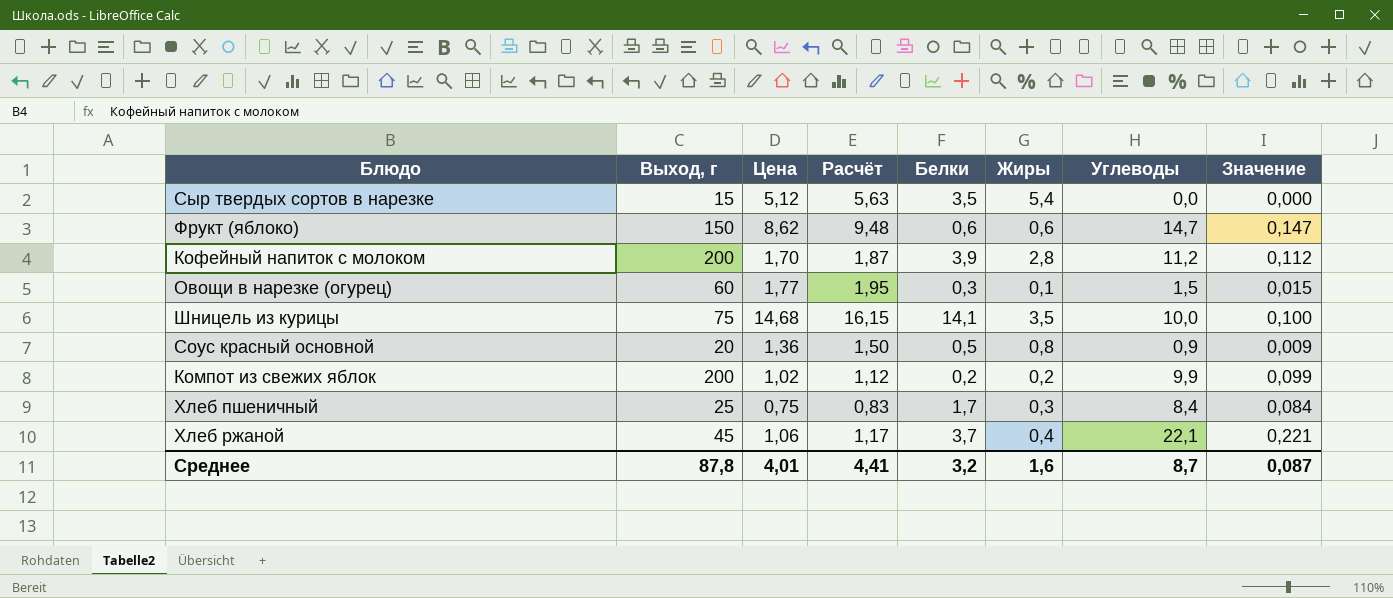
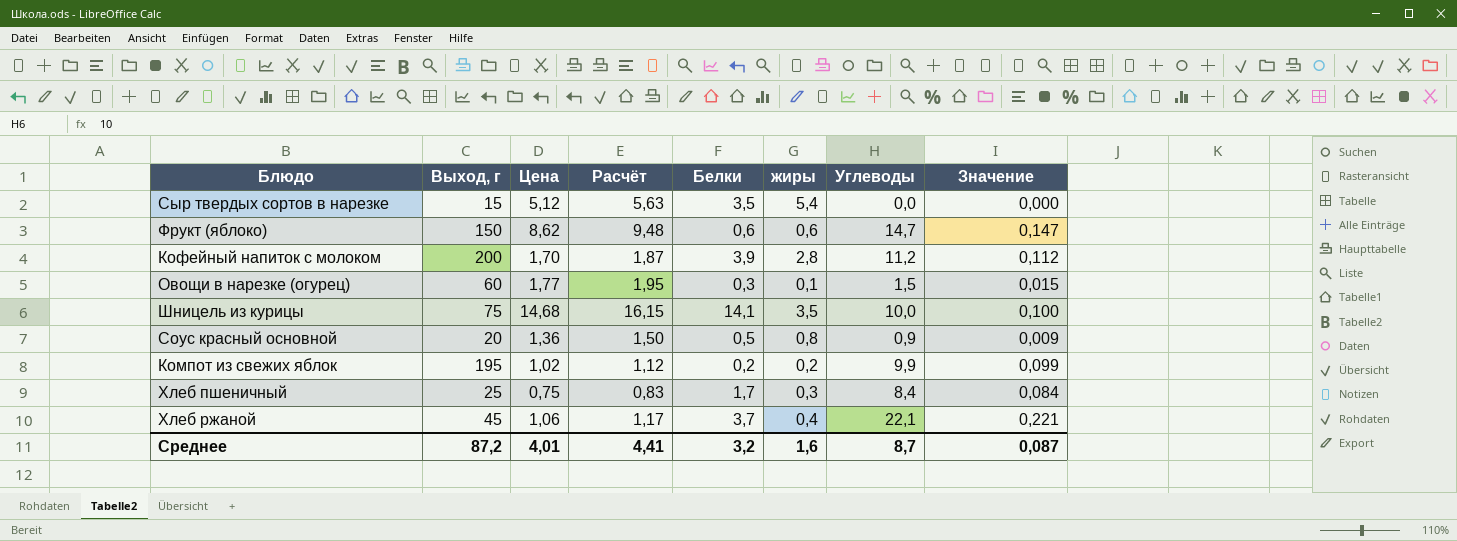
column name: Жиры -> жиры
Компот из свежих яблок | Выход, г: 200 -> 195
Среднее | Выход, г: 87,8 -> 87,2

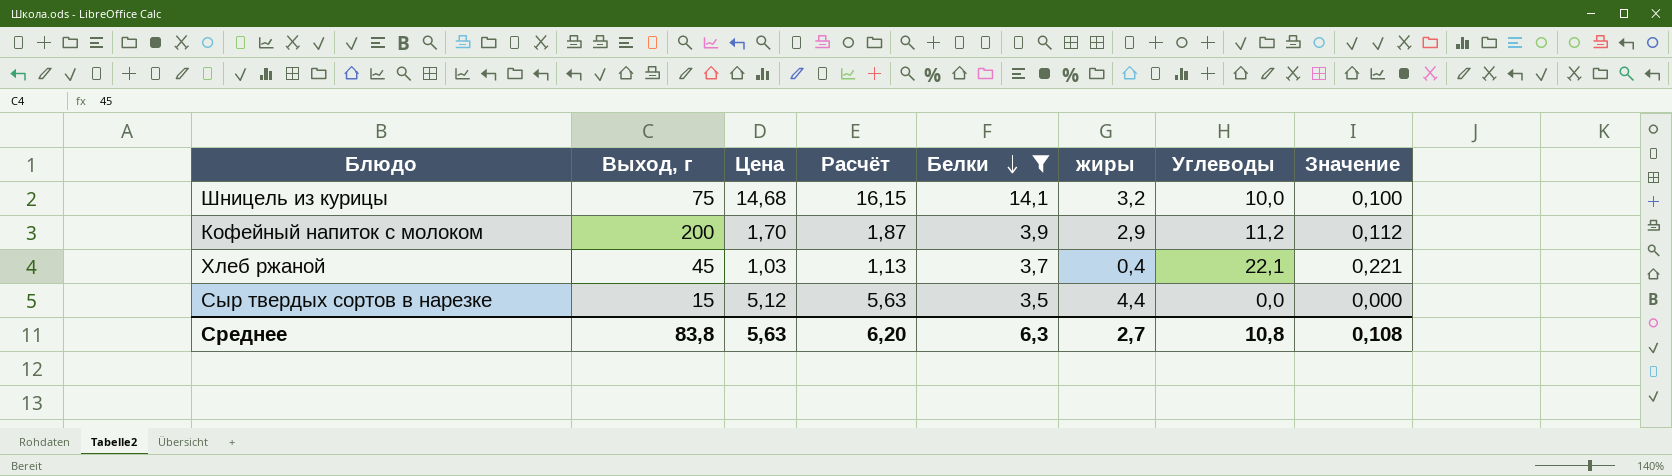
filter: none -> Белки >= 3,5
row order: none -> Белки descending
Шницель из курицы | жиры: 3,5 -> 3,2
Кофейный напиток с молоком | жиры: 2,8 -> 2,9
Хлеб ржаной | Цена: 1,06 -> 1,03
Хлеб ржаной | Расчёт: 1,17 -> 1,13
Сыр твердых сортов в нарезке | жиры: 5,4 -> 4,4
Среднее | Выход, г: 87,2 -> 83,8
Среднее | Цена: 4,01 -> 5,63
Среднее | Расчёт: 4,41 -> 6,20
Среднее | Белки: 3,2 -> 6,3
Среднее | жиры: 1,6 -> 2,7
Среднее | Углеводы: 8,7 -> 10,8
Среднее | Значение: 0,087 -> 0,108

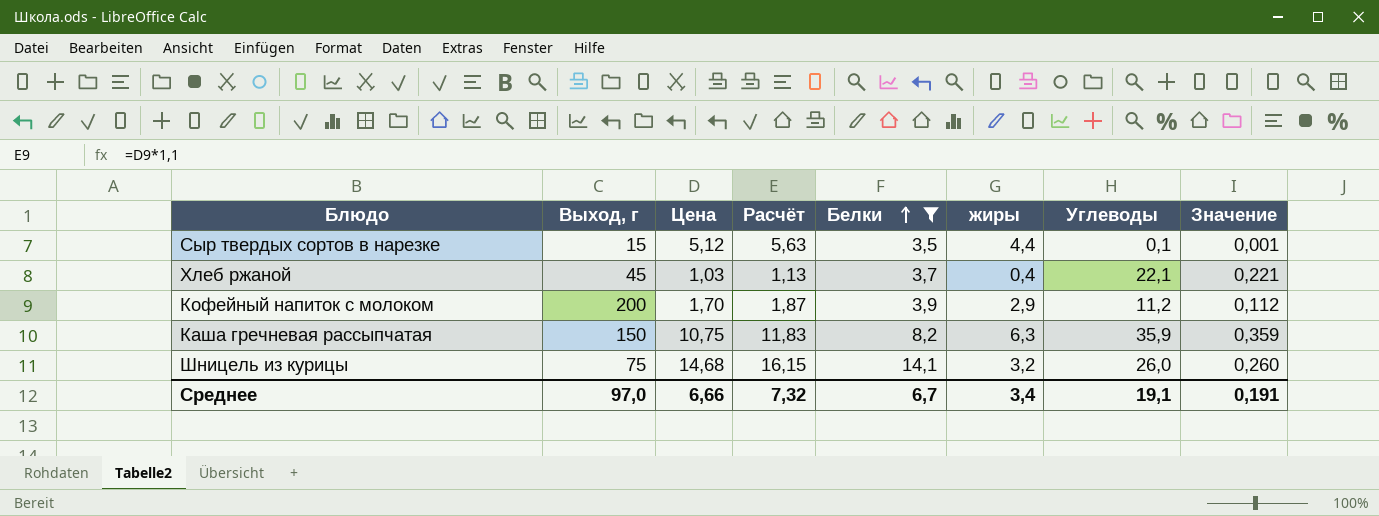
row order: Белки descending -> Белки ascending
Сыр твердых сортов в нарезке | Углеводы: 0,0 -> 0,1
Сыр твердых сортов в нарезке | Значение: 0,000 -> 0,001
row Каша гречневая рассыпчатая: none -> 150 | 10,75 | 11,83 | 8,2 | 6,3 | 35,9 | 0,359
Шницель из курицы | Углеводы: 10,0 -> 26,0
Шницель из курицы | Значение: 0,100 -> 0,260
Среднее | Выход, г: 83,8 -> 97,0
Среднее | Цена: 5,63 -> 6,66
Среднее | Расчёт: 6,20 -> 7,32
Среднее | Белки: 6,3 -> 6,7
Среднее | жиры: 2,7 -> 3,4
Среднее | Углеводы: 10,8 -> 19,1
Среднее | Значение: 0,108 -> 0,191

